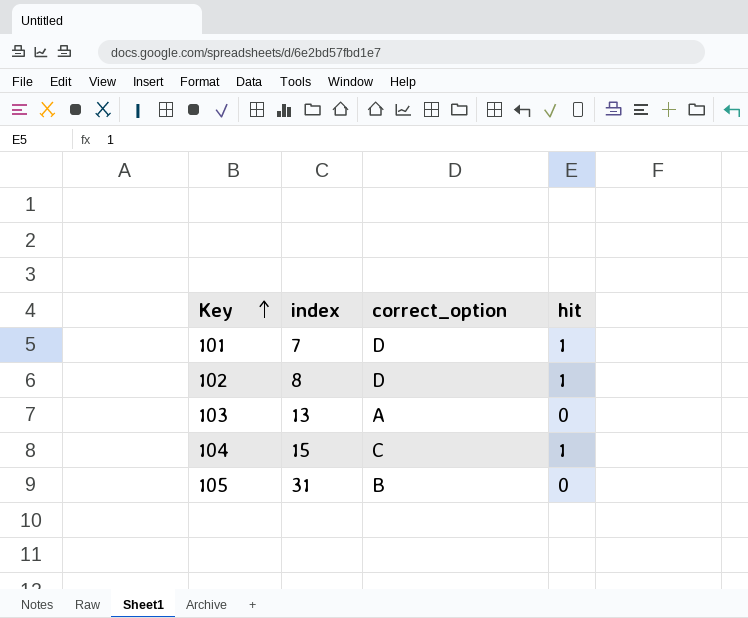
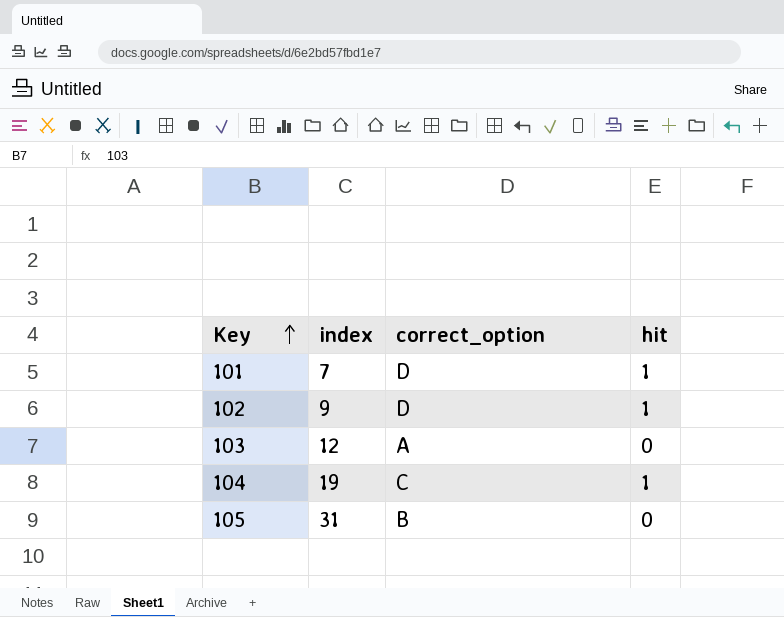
102 | index: 8 -> 9
103 | index: 13 -> 12
104 | index: 15 -> 19

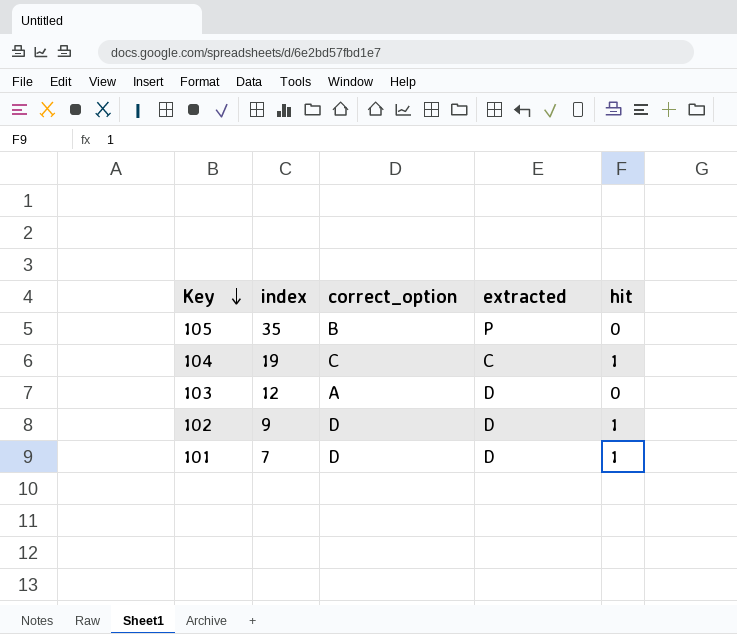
row order: Key ascending -> Key descending
column extracted | position: none -> 4
105 | index: 31 -> 35

